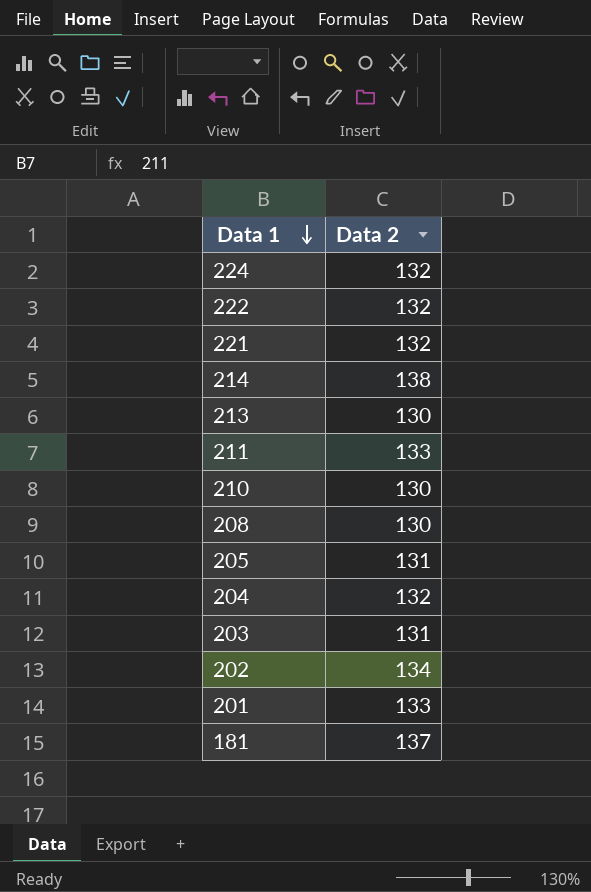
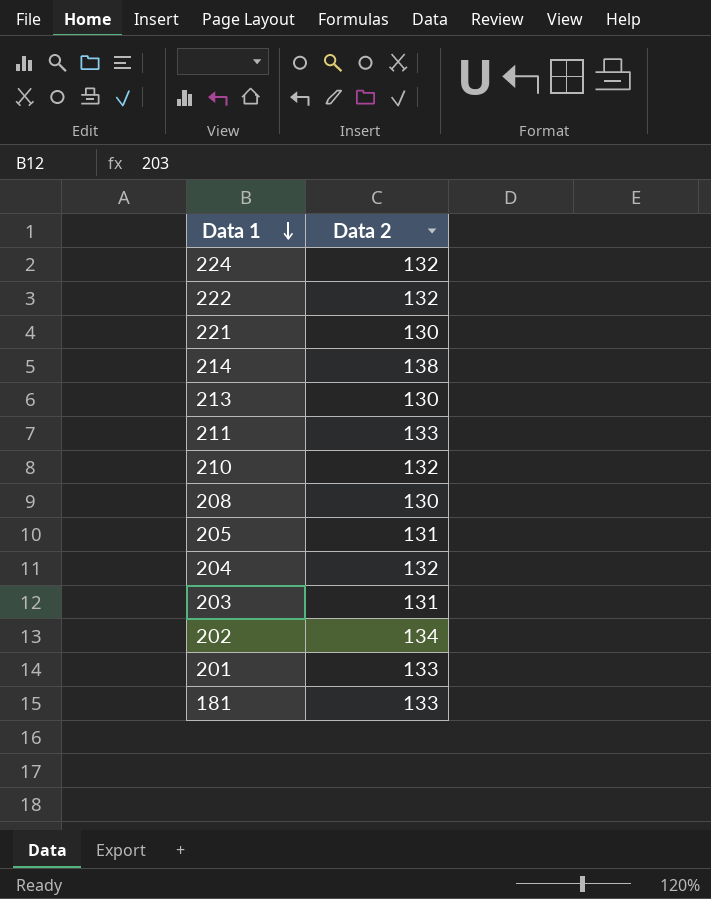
221 | Data 2: 132 -> 130
210 | Data 2: 130 -> 132
181 | Data 2: 137 -> 133

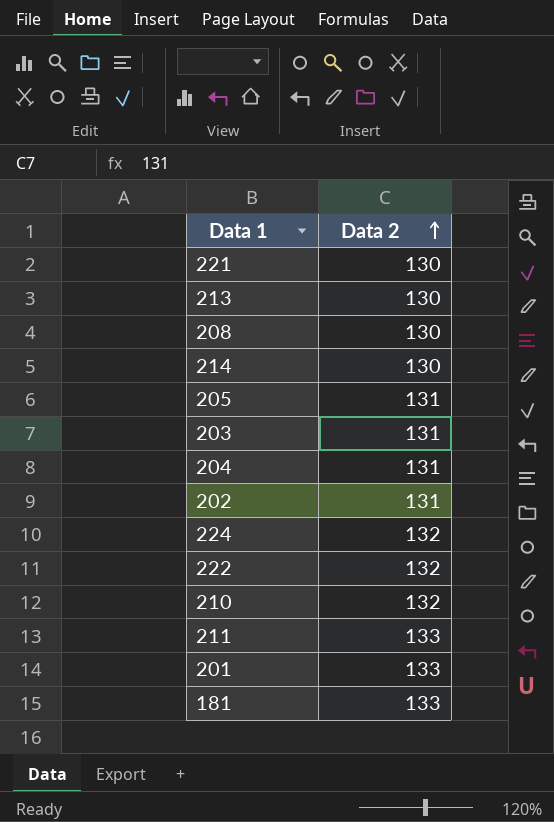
row order: Data 1 descending -> Data 2 ascending
214 | Data 2: 138 -> 130
204 | Data 2: 132 -> 131
202 | Data 2: 134 -> 131

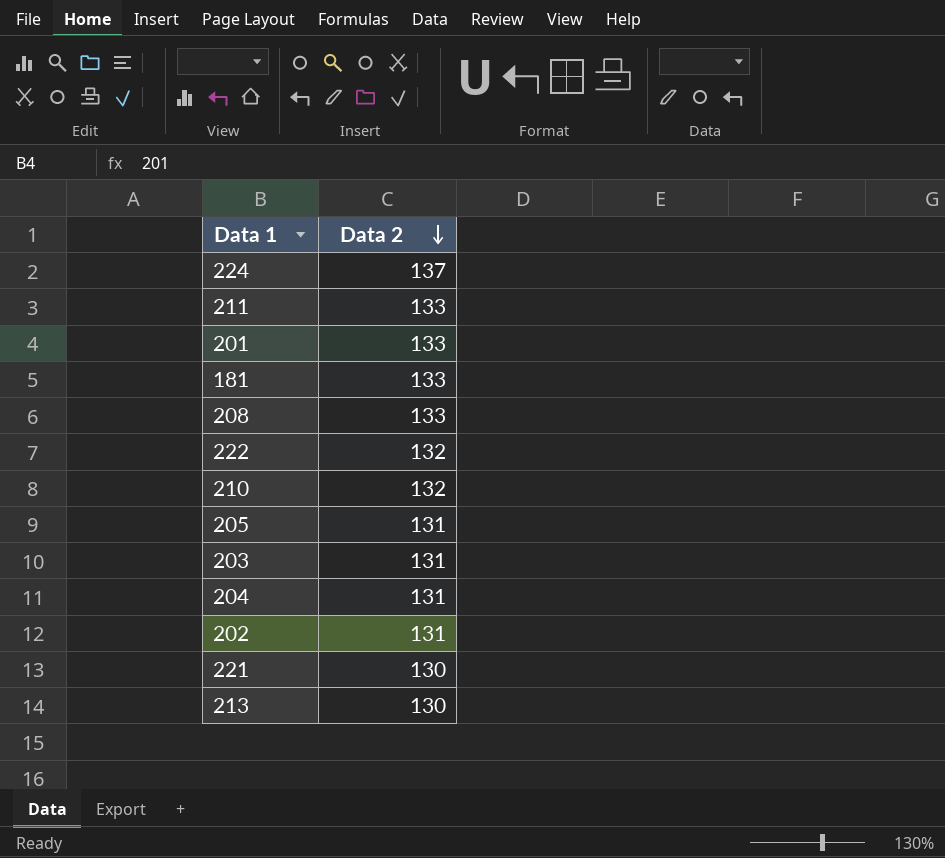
row order: Data 2 ascending -> Data 2 descending
row 214: 130 -> none
224 | Data 2: 132 -> 137
208 | Data 2: 130 -> 133

